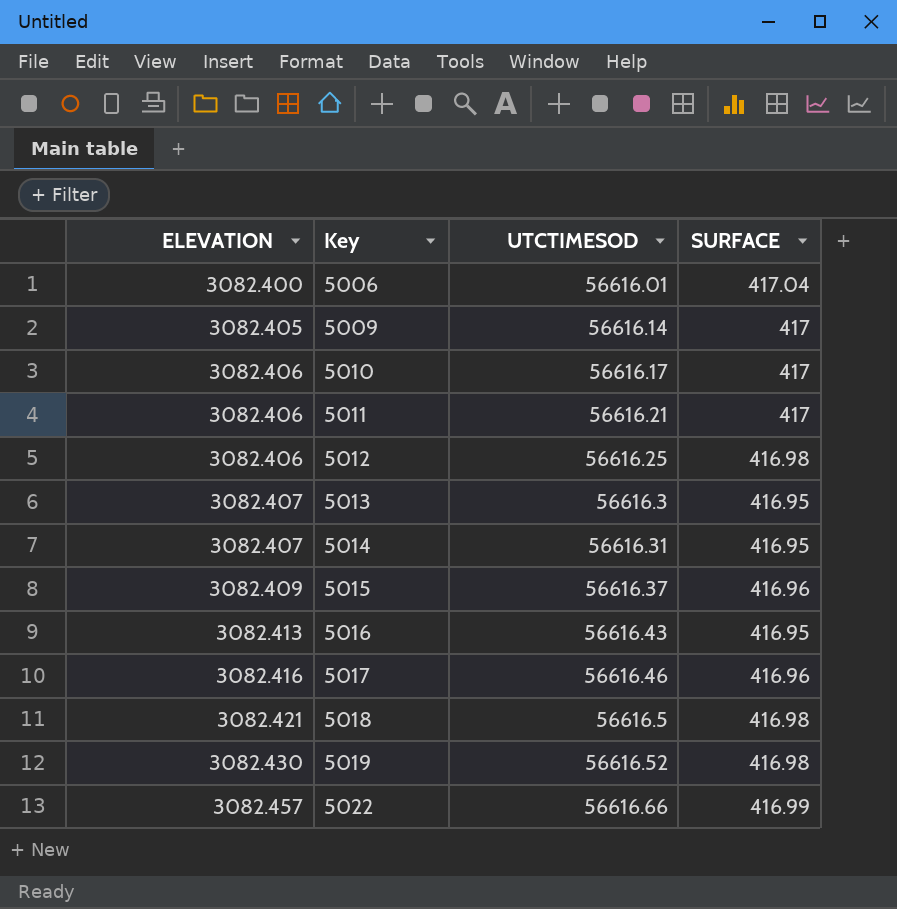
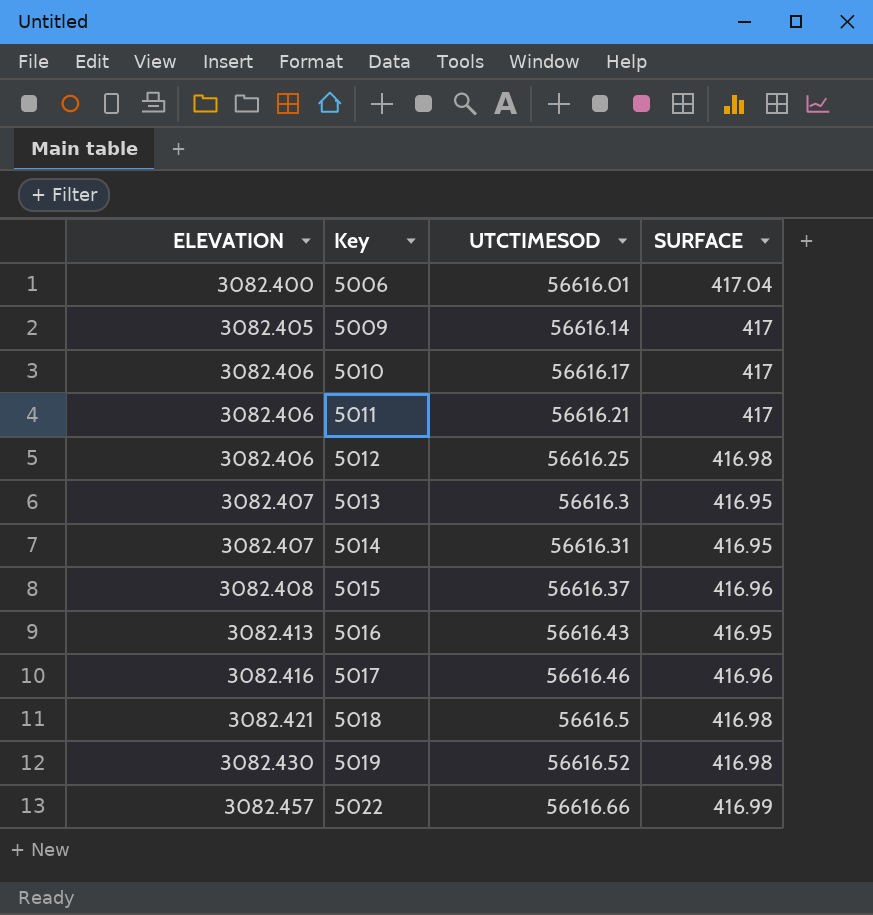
5015 | ELEVATION: 3082.409 -> 3082.408

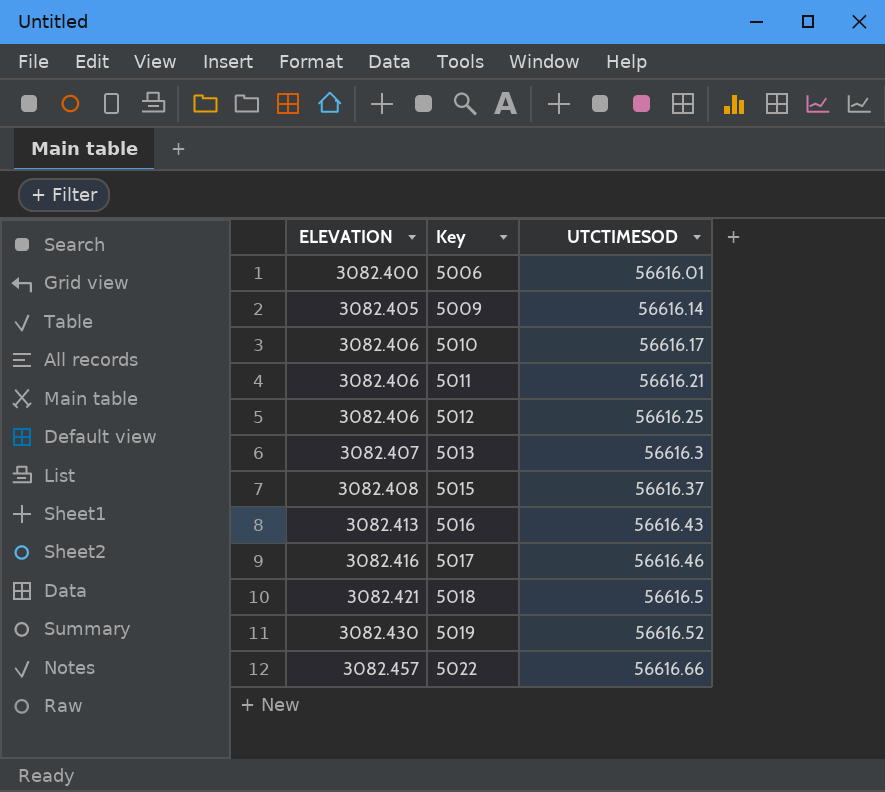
column SURFACE | position: 4 -> none
row 5014: 3082.407 | 56616.31 | 416.95 -> none

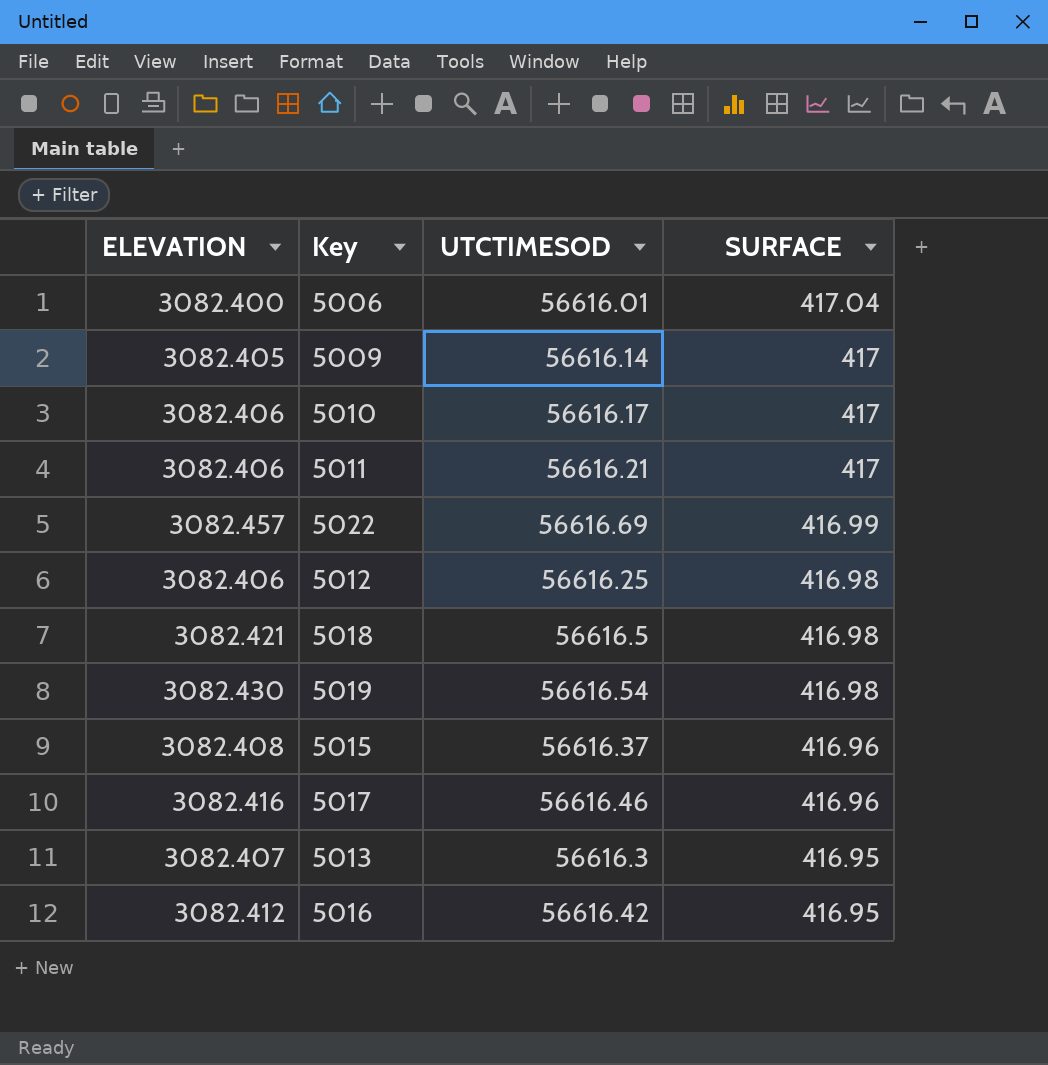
row order: ELEVATION ascending -> SURFACE descending
column SURFACE | position: none -> 4
5022 | UTCTIMESOD: 56616.66 -> 56616.69
5019 | UTCTIMESOD: 56616.52 -> 56616.54
5016 | ELEVATION: 3082.413 -> 3082.412
5016 | UTCTIMESOD: 56616.43 -> 56616.42

